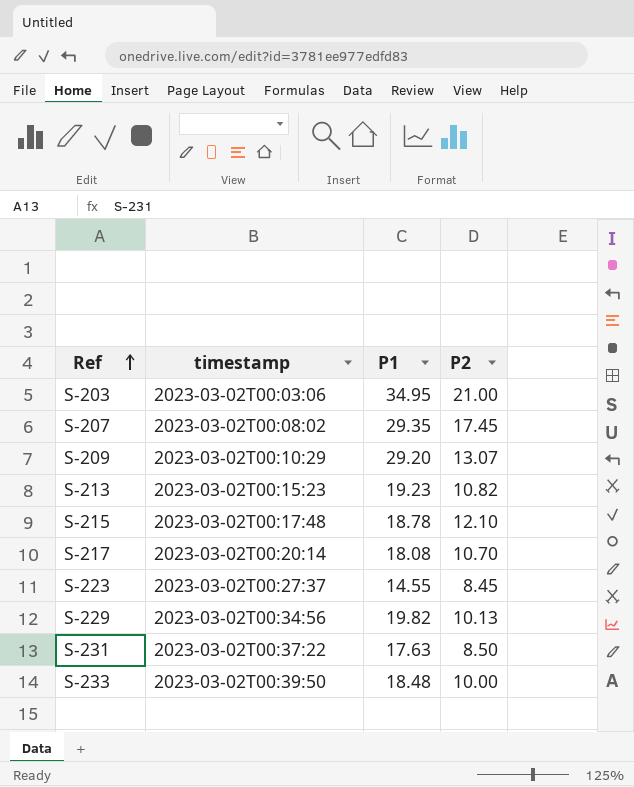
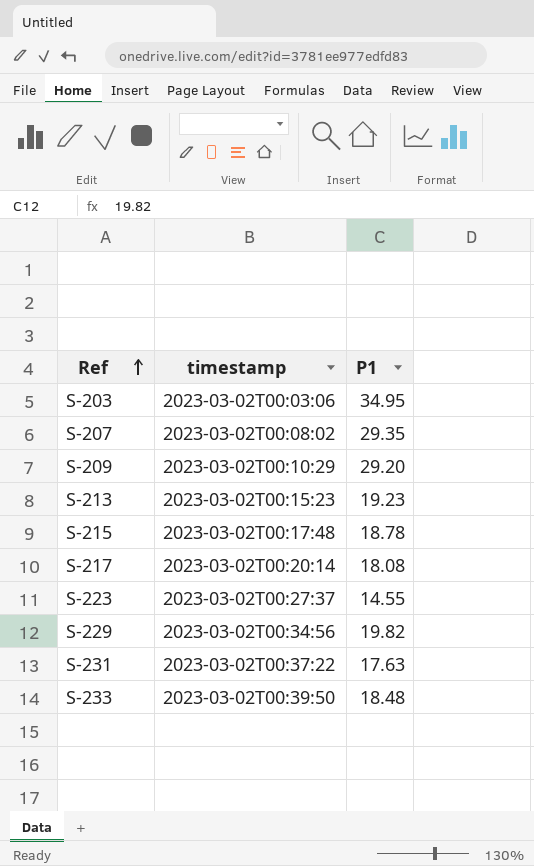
column P2 | position: 4 -> none

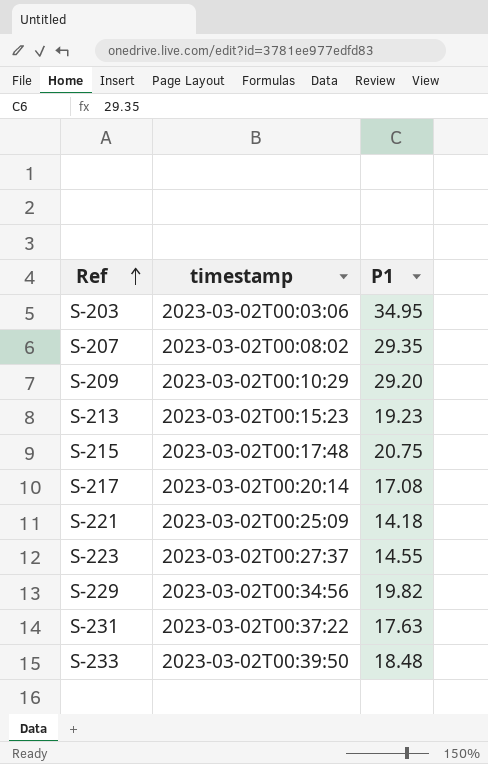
S-215 | P1: 18.78 -> 20.75
S-217 | P1: 18.08 -> 17.08
row S-221: none -> 2023-03-02T00:25:09 | 14.18

